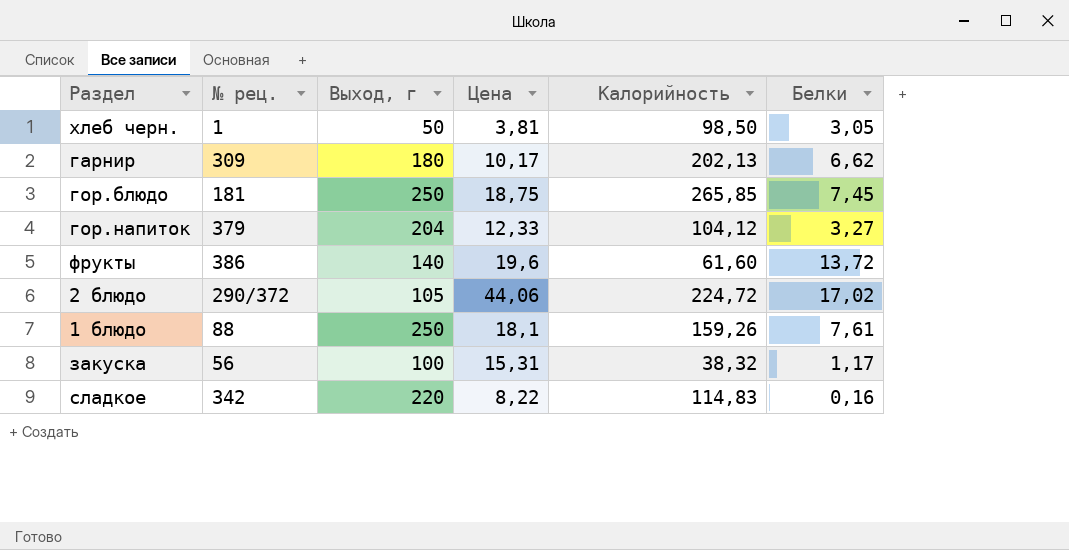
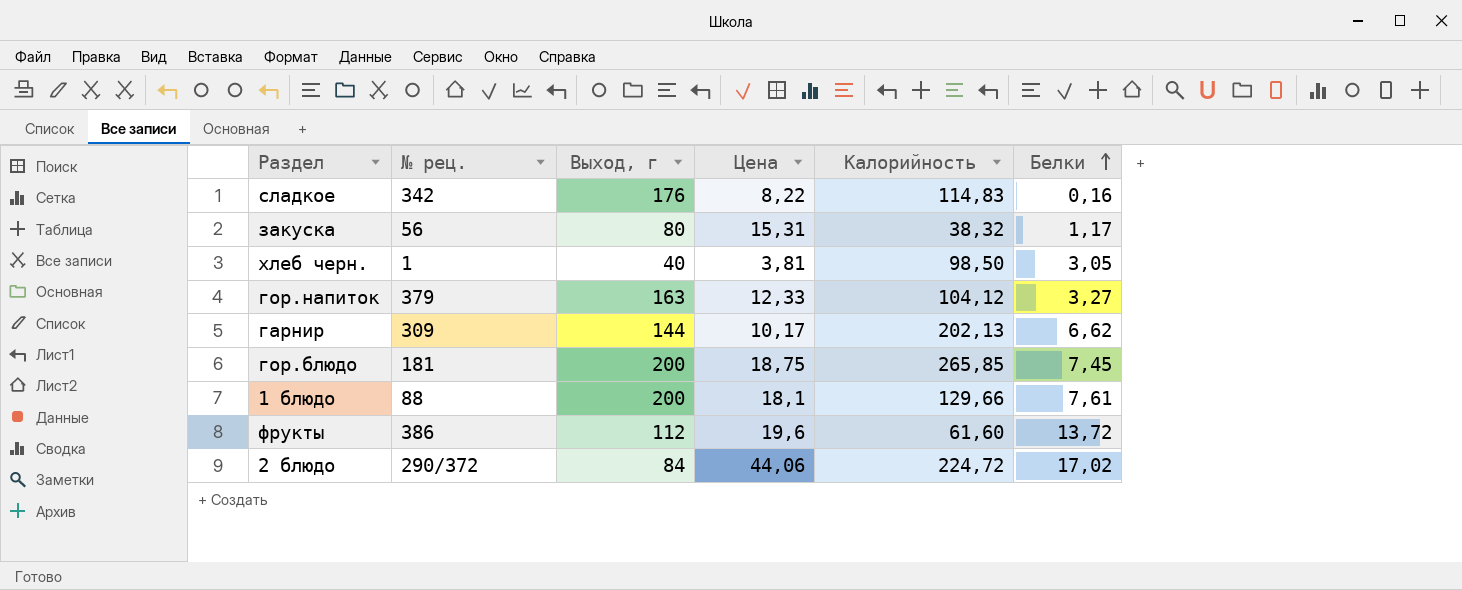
row order: none -> Белки ascending
сладкое | Выход, г: 220 -> 176
закуска | Выход, г: 100 -> 80
хлеб черн. | Выход, г: 50 -> 40
гор.напиток | Выход, г: 204 -> 163
гарнир | Выход, г: 180 -> 144
гор.блюдо | Выход, г: 250 -> 200
1 блюдо | Выход, г: 250 -> 200
1 блюдо | Калорийность: 159,26 -> 129,66
фрукты | Выход, г: 140 -> 112
2 блюдо | Выход, г: 105 -> 84

